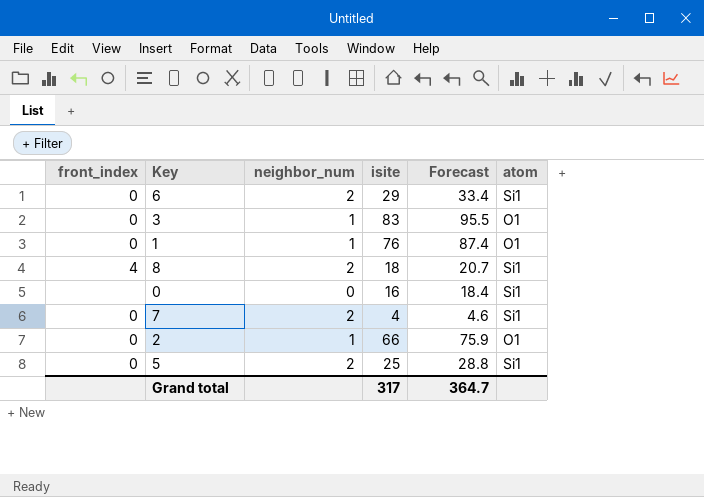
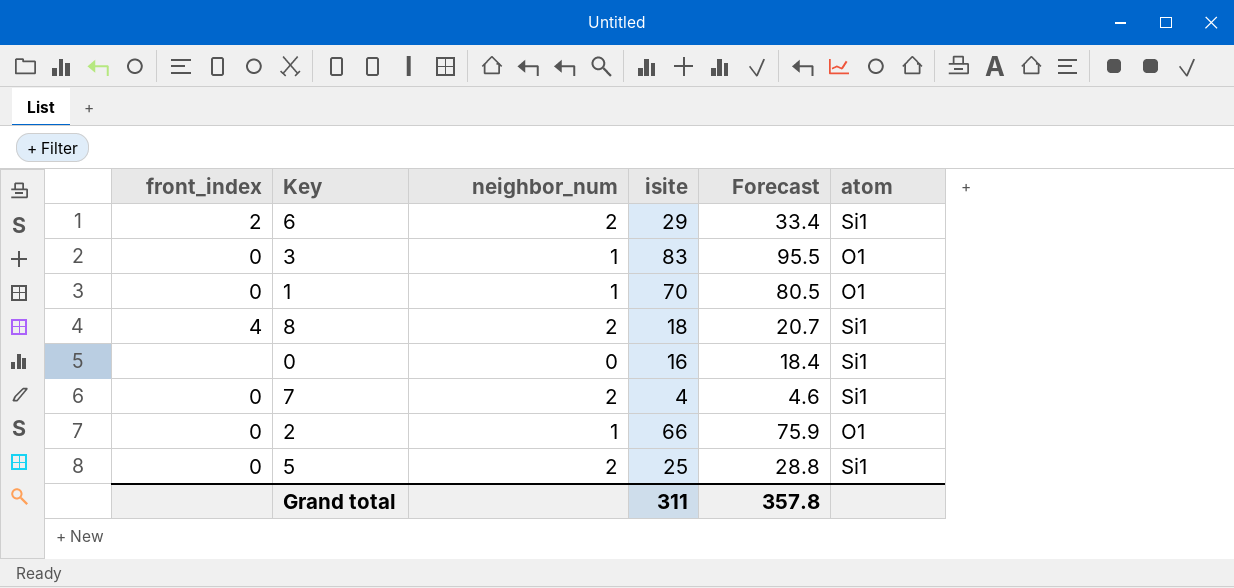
6 | front_index: 0 -> 2
1 | isite: 76 -> 70
1 | Forecast: 87.4 -> 80.5
Grand total | isite: 317 -> 311
Grand total | Forecast: 364.7 -> 357.8

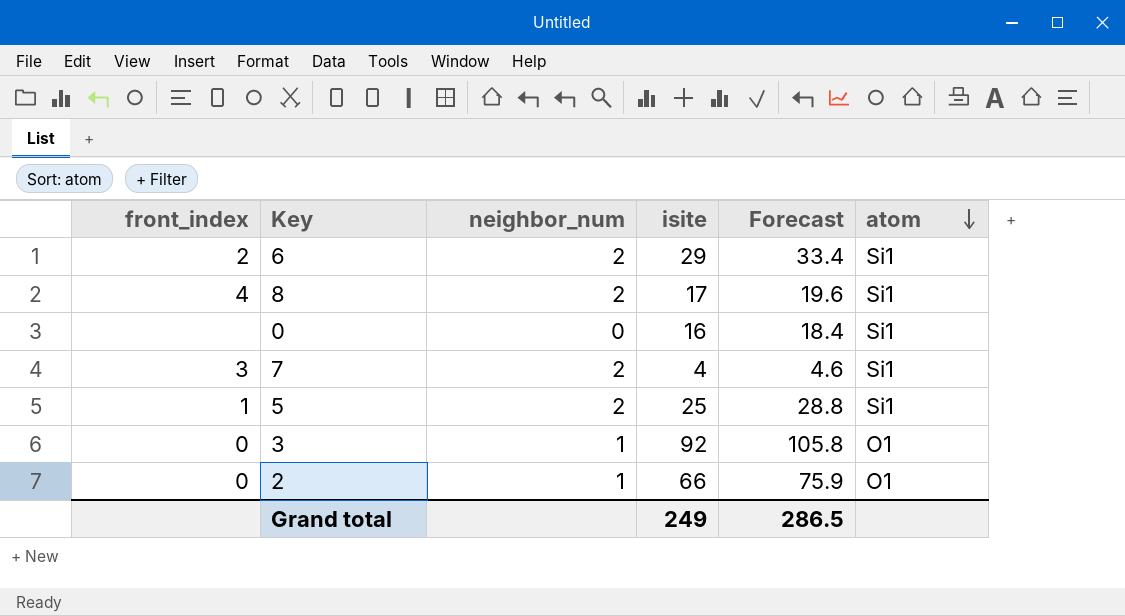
row order: none -> atom descending
row 1: 0 | 1 | 70 | 80.5 | O1 -> none
8 | isite: 18 -> 17
8 | Forecast: 20.7 -> 19.6
7 | front_index: 0 -> 3
5 | front_index: 0 -> 1
3 | isite: 83 -> 92
3 | Forecast: 95.5 -> 105.8
Grand total | isite: 311 -> 249
Grand total | Forecast: 357.8 -> 286.5

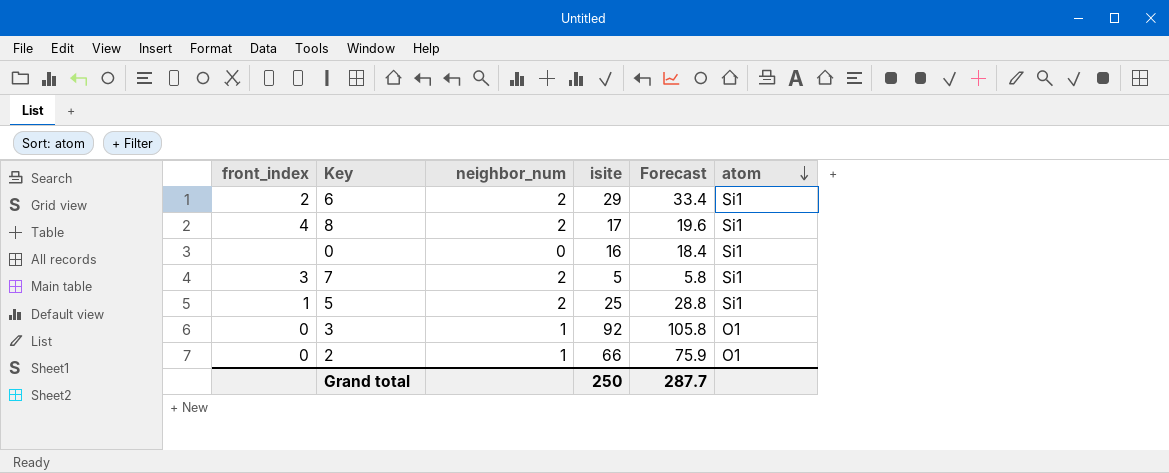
7 | isite: 4 -> 5
7 | Forecast: 4.6 -> 5.8
Grand total | isite: 249 -> 250
Grand total | Forecast: 286.5 -> 287.7

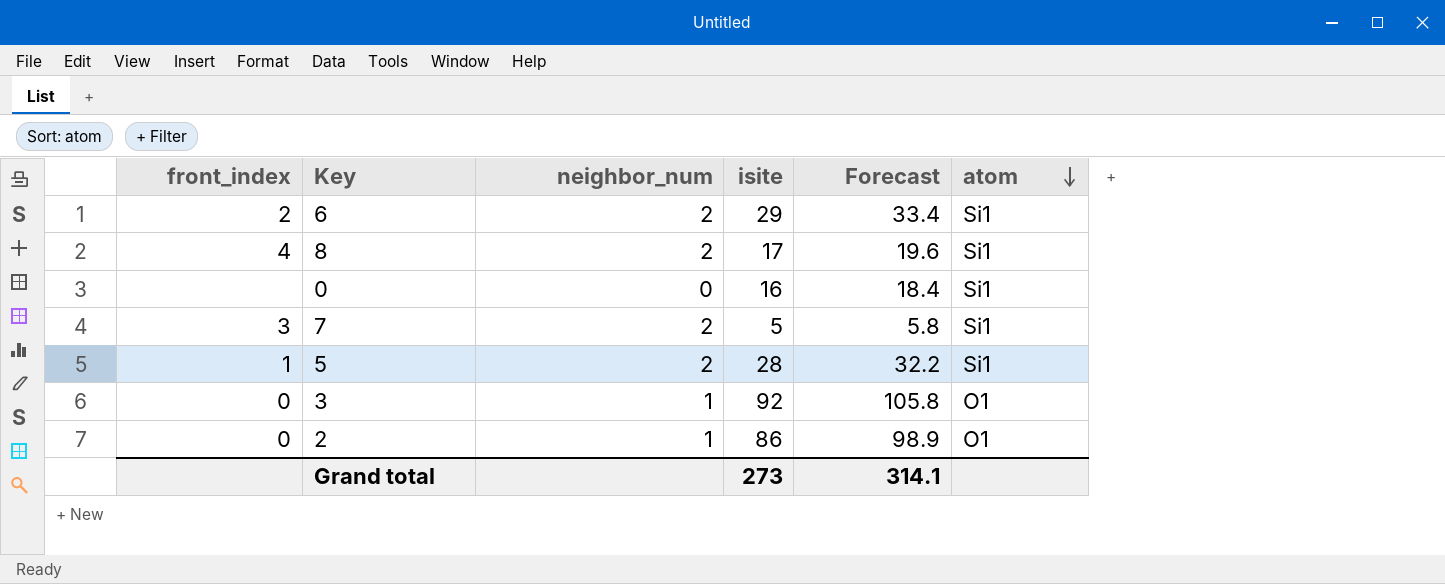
5 | isite: 25 -> 28
5 | Forecast: 28.8 -> 32.2
2 | isite: 66 -> 86
2 | Forecast: 75.9 -> 98.9
Grand total | isite: 250 -> 273
Grand total | Forecast: 287.7 -> 314.1

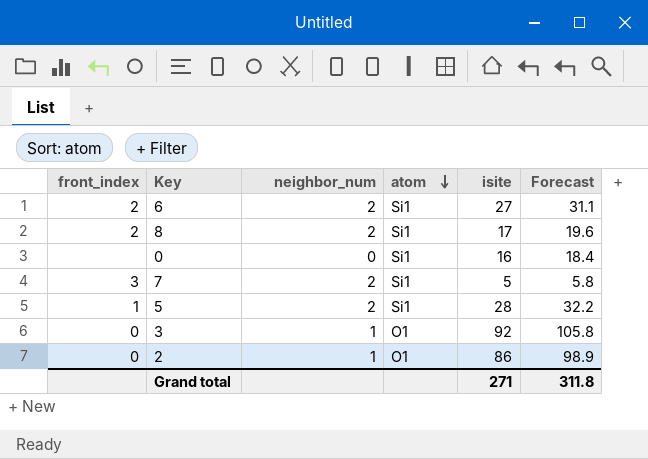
column atom | position: 6 -> 4
6 | isite: 29 -> 27
6 | Forecast: 33.4 -> 31.1
8 | front_index: 4 -> 2
Grand total | isite: 273 -> 271
Grand total | Forecast: 314.1 -> 311.8

